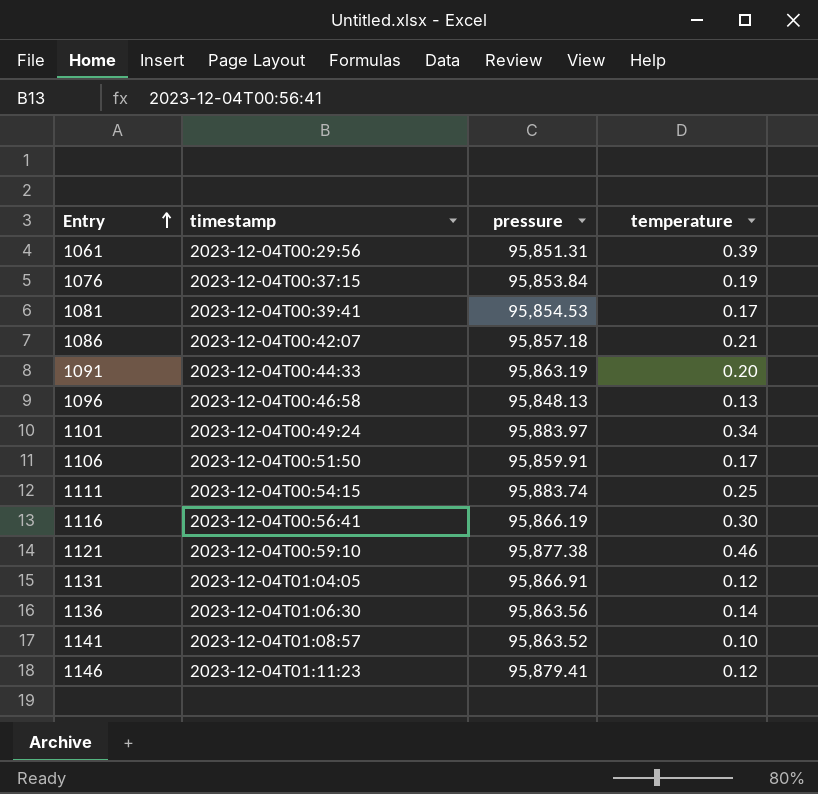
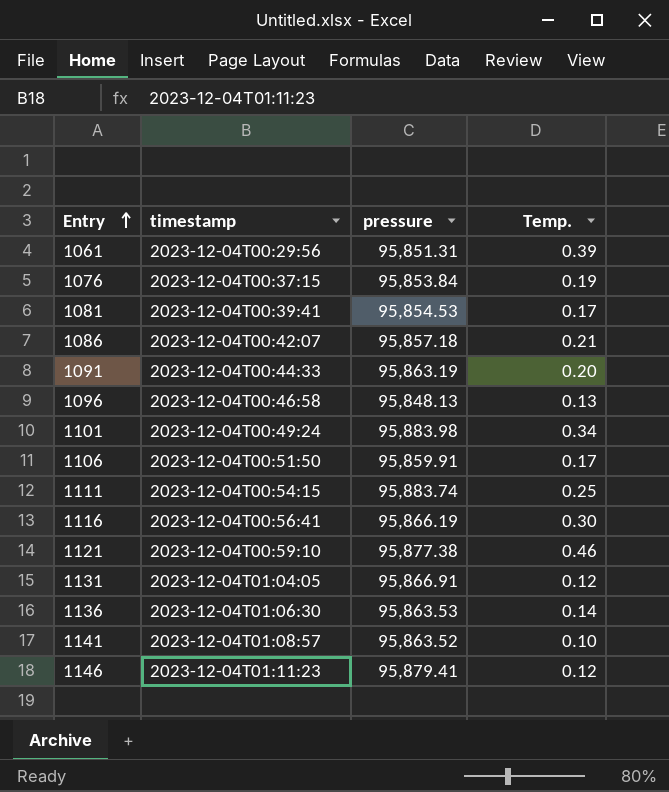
column name: temperature -> Temp.
1101 | pressure: 95,883.97 -> 95,883.98
1136 | pressure: 95,863.56 -> 95,863.53

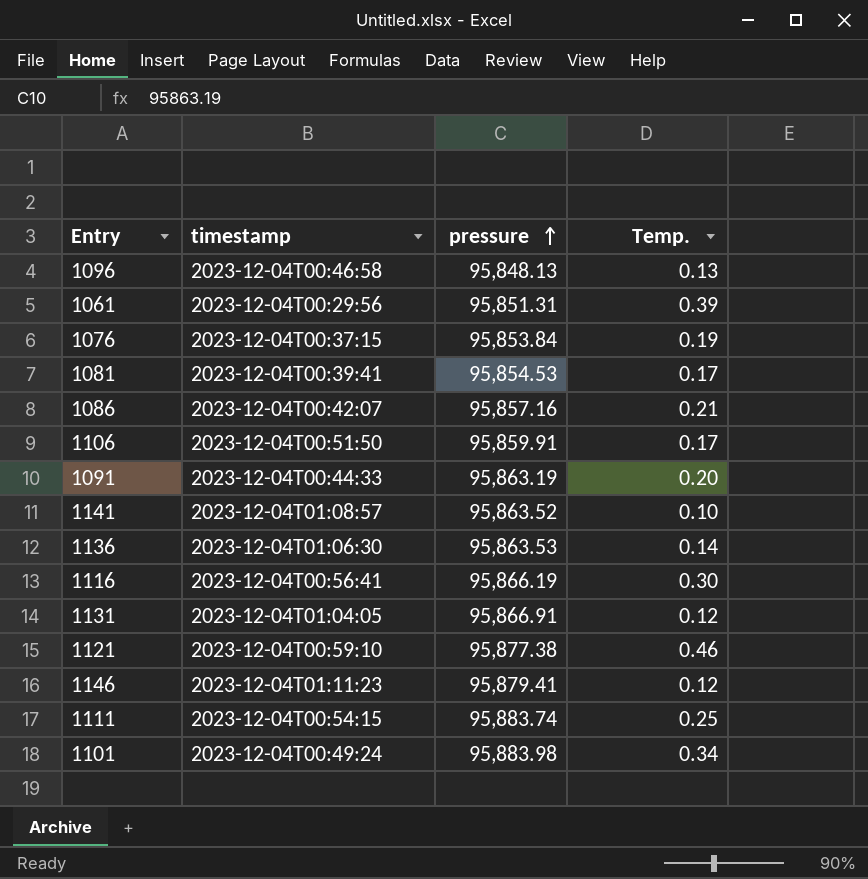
row order: Entry ascending -> pressure ascending
1086 | pressure: 95,857.18 -> 95,857.16

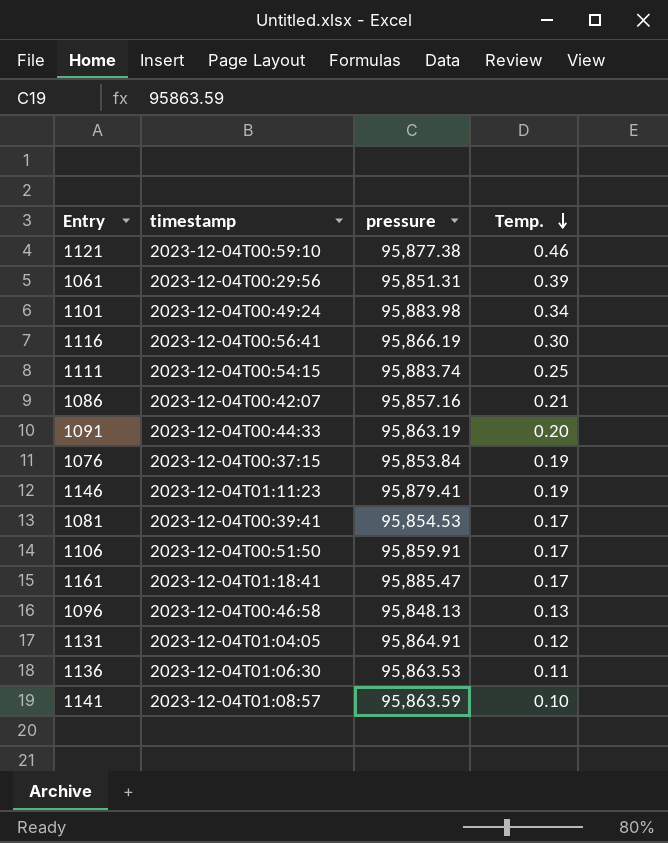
row order: pressure ascending -> Temp. descending
1146 | Temp.: 0.12 -> 0.19
row 1161: none -> 2023-12-04T01:18:41 | 95,885.47 | 0.17
1131 | pressure: 95,866.91 -> 95,864.91
1136 | Temp.: 0.14 -> 0.11
1141 | pressure: 95,863.52 -> 95,863.59

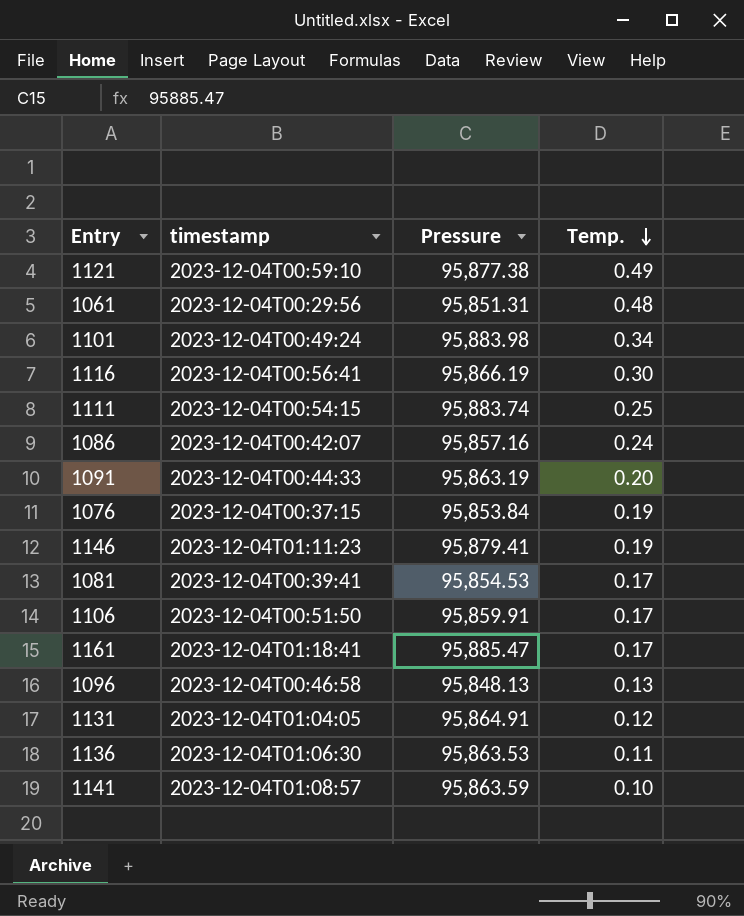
column name: pressure -> Pressure
1121 | Temp.: 0.46 -> 0.49
1061 | Temp.: 0.39 -> 0.48
1086 | Temp.: 0.21 -> 0.24

